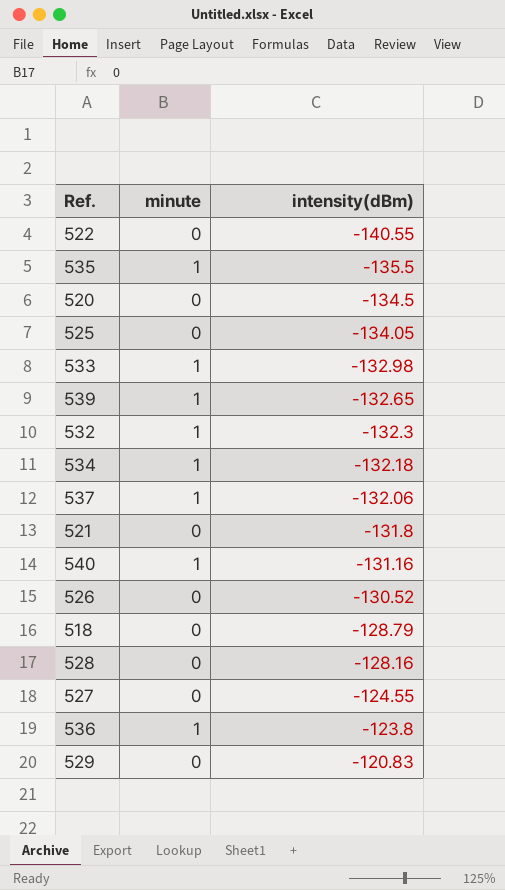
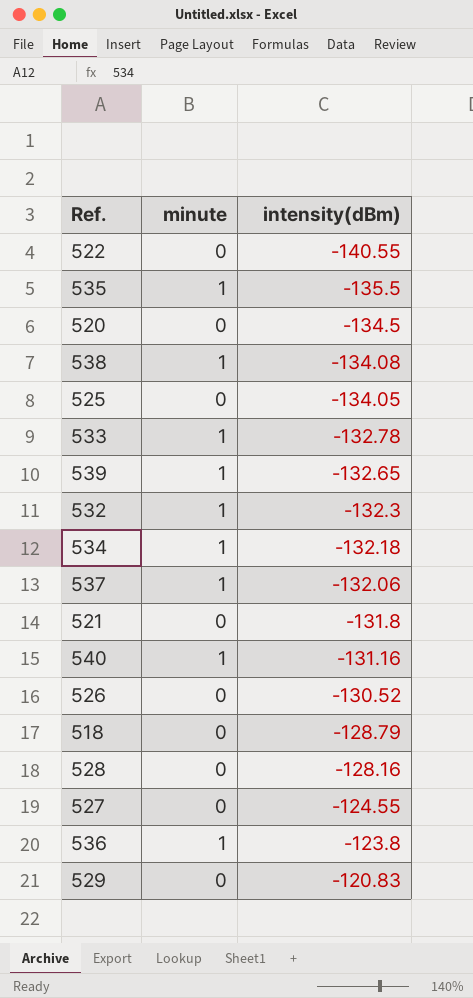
row 538: none -> 1 | -134.08
533 | intensity(dBm): -132.98 -> -132.78

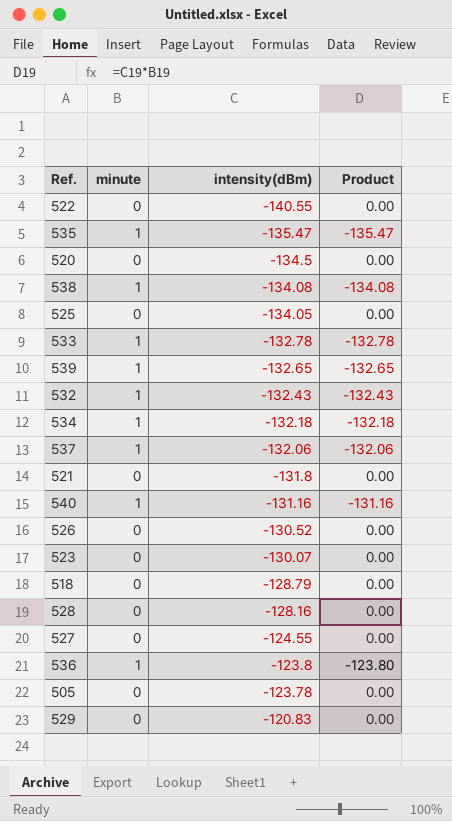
column Product | formula: none -> [minute] * [intensity(dBm)]
535 | intensity(dBm): -135.5 -> -135.47
532 | intensity(dBm): -132.3 -> -132.43
row 523: none -> 0 | -130.07 | 0.00
row 505: none -> 0 | -123.78 | 0.00

